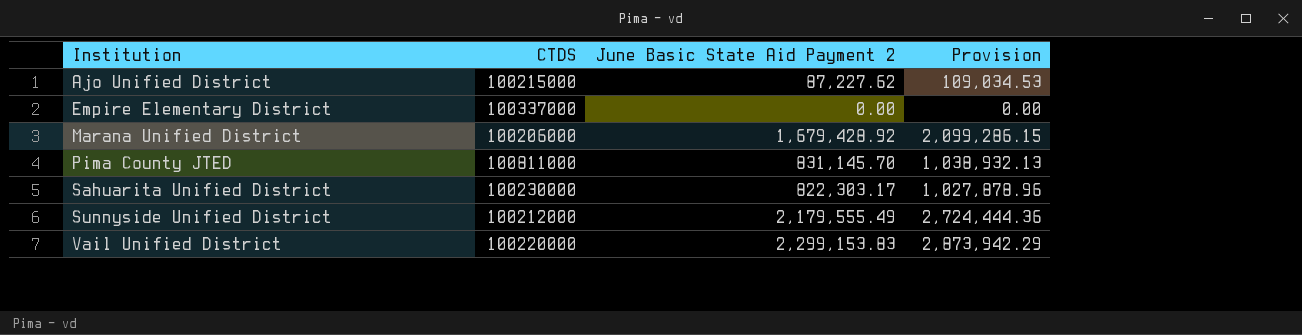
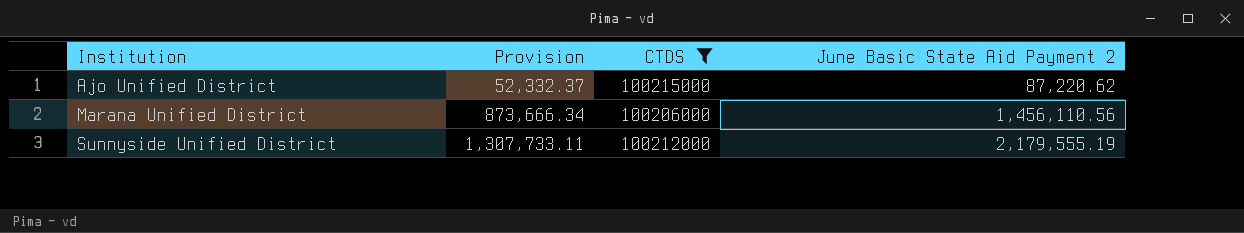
filter: none -> CTDS <= 100215000
column Provision | formula: [June Basic State Aid Payment 2] * 1.25 -> [June Basic State Aid Payment 2] * 0.6
column Provision | position: 4 -> 2
Ajo Unified District | June Basic State Aid Payment 2: 87,227.62 -> 87,220.62
Marana Unified District | June Basic State Aid Payment 2: 1,679,428.92 -> 1,456,110.56
Sunnyside Unified District | June Basic State Aid Payment 2: 2,179,555.49 -> 2,179,555.19

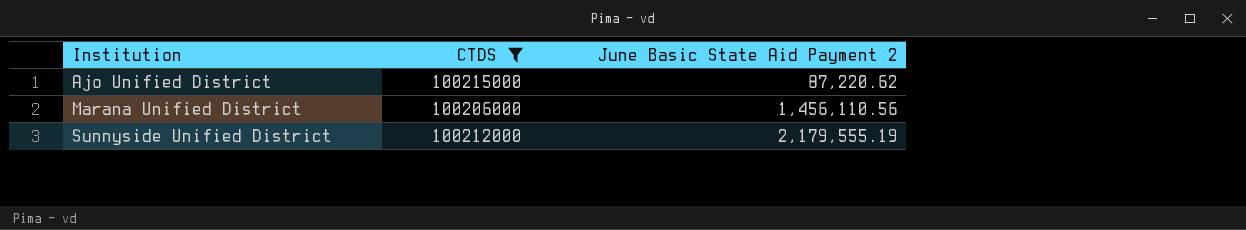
column Provision | formula: [June Basic State Aid Payment 2] * 0.6 -> none

